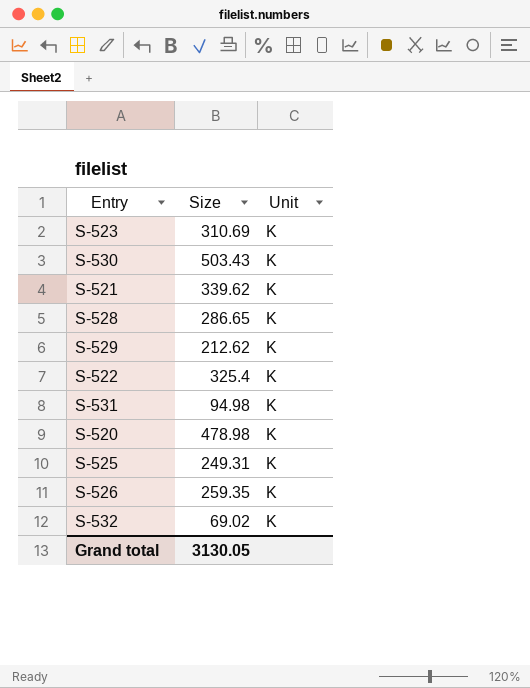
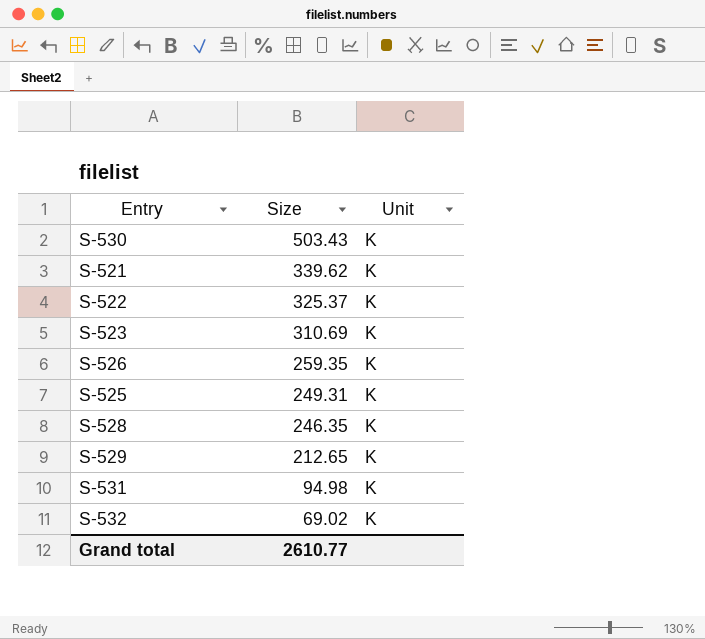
row order: none -> Size descending
row S-520: 478.98 | K -> none
S-522 | Size: 325.4 -> 325.37
S-528 | Size: 286.65 -> 246.35
S-529 | Size: 212.62 -> 212.65
Grand total | Size: 3130.05 -> 2610.77

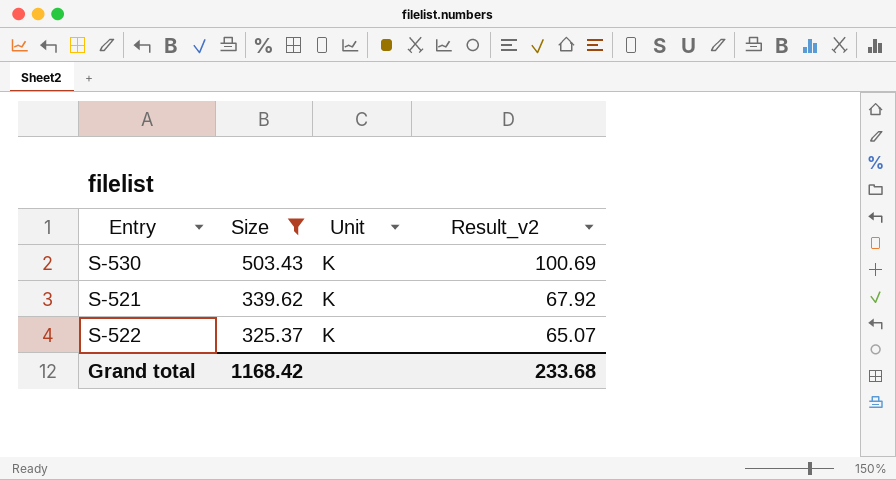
filter: none -> Size >= 325.37
column Result_v2 | formula: none -> [Size] * 0.2
Grand total | Size: 2610.77 -> 1168.42

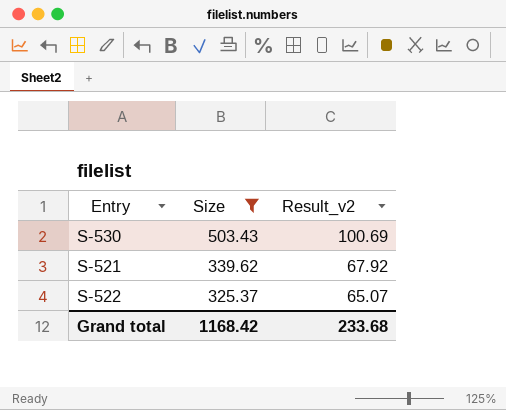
column Unit | position: 3 -> none

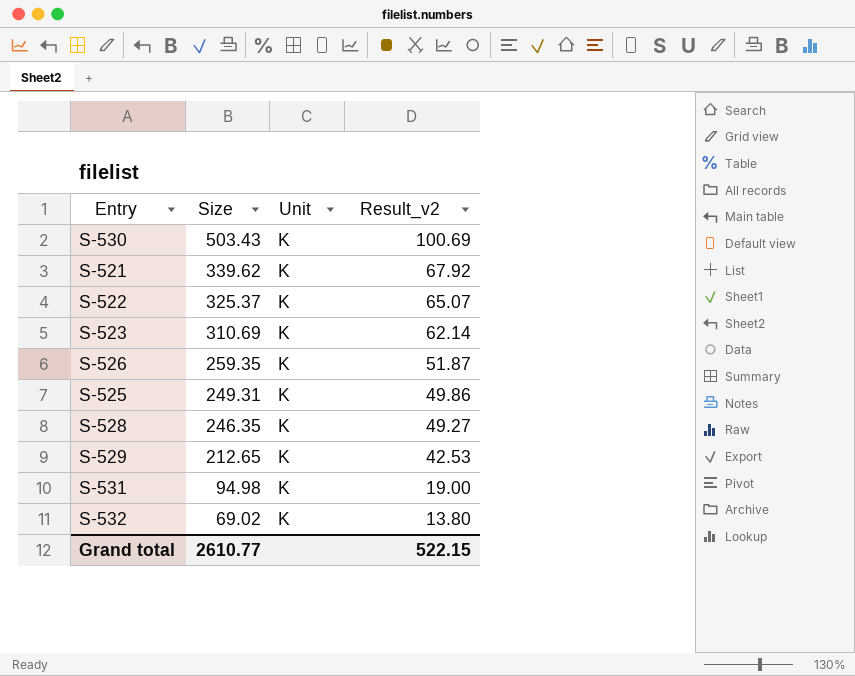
filter: Size >= 325.37 -> none
column Unit | position: none -> 3
Grand total | Size: 1168.42 -> 2610.77
Grand total | Result_v2: 233.68 -> 522.15

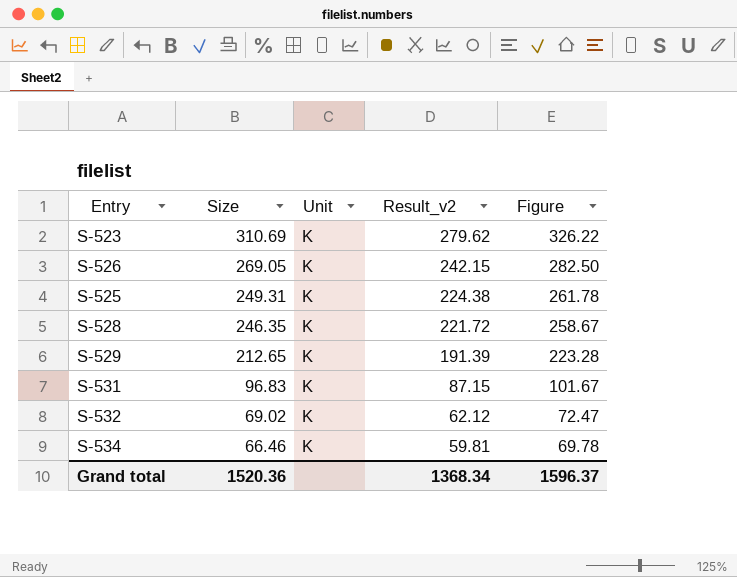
column Result_v2 | formula: [Size] * 0.2 -> [Size] * 0.9
column Figure | formula: none -> [Size] * 1.05
row S-530: 503.43 | K | 100.69 -> none
row S-521: 339.62 | K | 67.92 -> none
row S-522: 325.37 | K | 65.07 -> none
S-526 | Size: 259.35 -> 269.05
S-531 | Size: 94.98 -> 96.83
row S-534: none -> 66.46 | K | 59.81 | 69.78
Grand total | Size: 2610.77 -> 1520.36
Grand total | Result_v2: 522.15 -> 1368.34

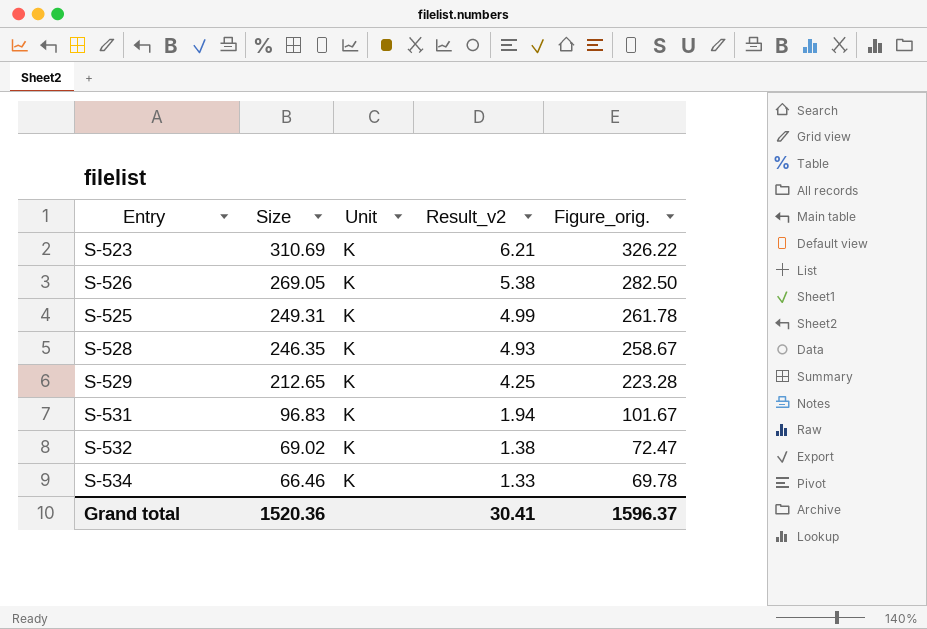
column Result_v2 | formula: [Size] * 0.9 -> [Size] * 0.02
column name: Figure -> Figure_orig.
Grand total | Result_v2: 1368.34 -> 30.41

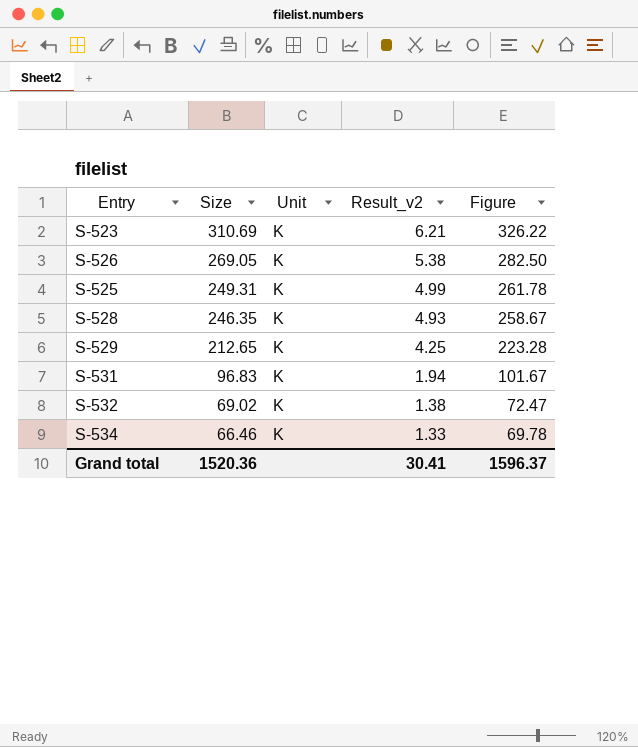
column name: Figure_orig. -> Figure

